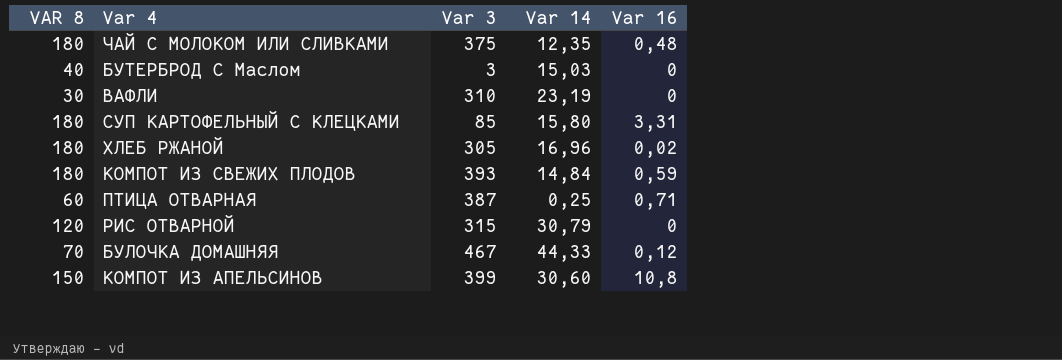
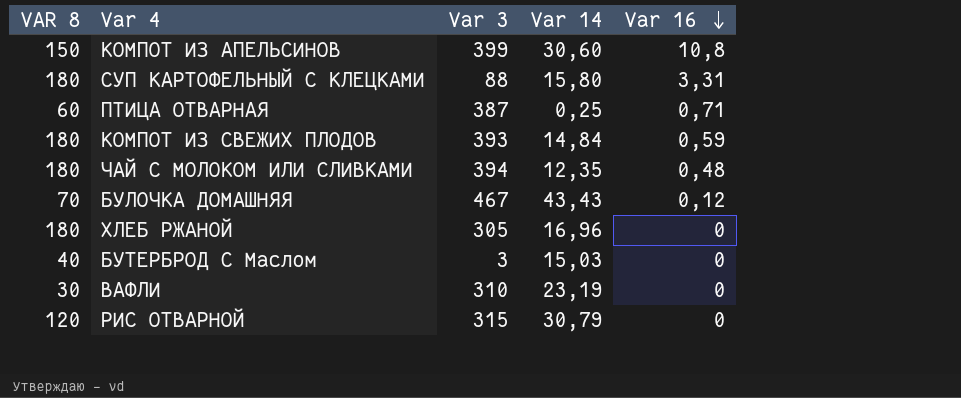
row order: none -> Var 16 descending
СУП КАРТОФЕЛЬНЫЙ С КЛЕЦКАМИ | Var 3: 85 -> 88
ЧАЙ С МОЛОКОМ ИЛИ СЛИВКАМИ | Var 3: 375 -> 394
БУЛОЧКА ДОМАШНЯЯ | Var 14: 44,33 -> 43,43
ХЛЕБ РЖАНОЙ | Var 16: 0,02 -> 0

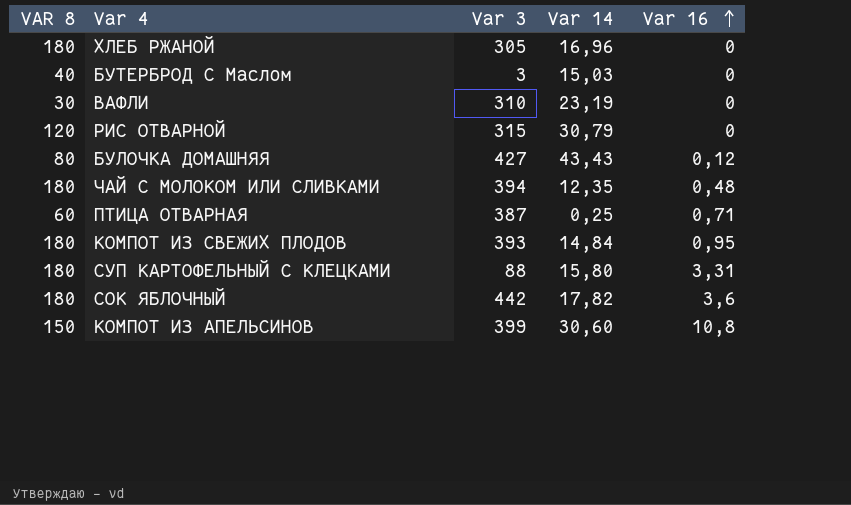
row order: Var 16 descending -> Var 16 ascending
БУЛОЧКА ДОМАШНЯЯ | VAR 8: 70 -> 80
БУЛОЧКА ДОМАШНЯЯ | Var 3: 467 -> 427
КОМПОТ ИЗ СВЕЖИХ ПЛОДОВ | Var 16: 0,59 -> 0,95
row СОК ЯБЛОЧНЫЙ: none -> 180 | 442 | 17,82 | 3,6

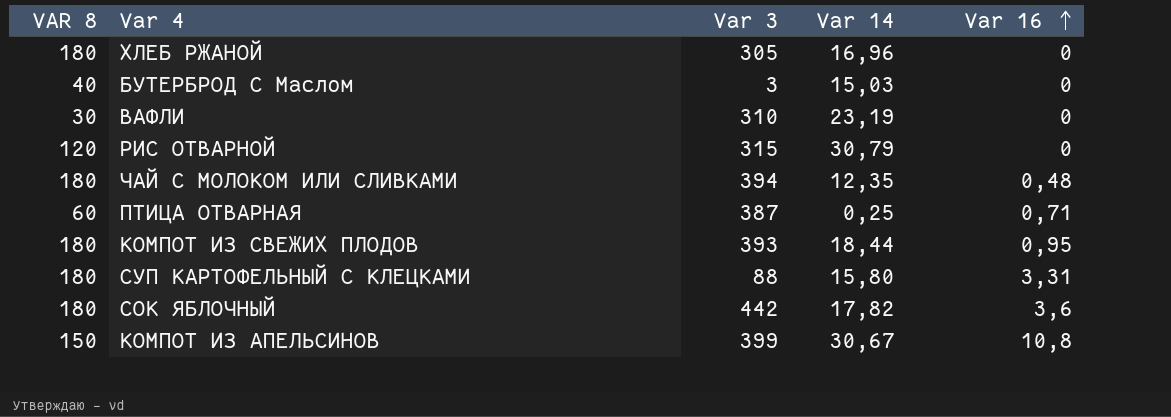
row БУЛОЧКА ДОМАШНЯЯ: 80 | 427 | 43,43 | 0,12 -> none
КОМПОТ ИЗ СВЕЖИХ ПЛОДОВ | Var 14: 14,84 -> 18,44
КОМПОТ ИЗ АПЕЛЬСИНОВ | Var 14: 30,60 -> 30,67

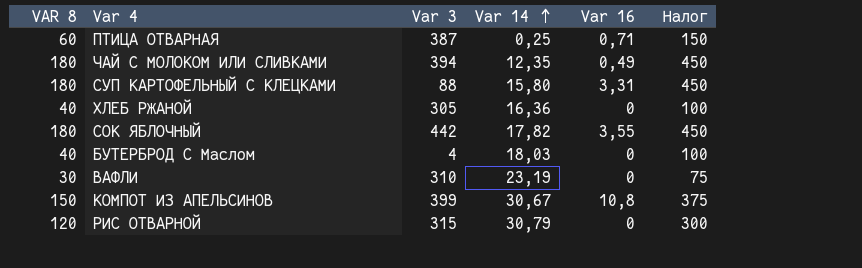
row order: Var 16 ascending -> Var 14 ascending
column Налог | formula: none -> [VAR 8] * 2,5
row КОМПОТ ИЗ СВЕЖИХ ПЛОДОВ: 180 | 393 | 18,44 | 0,95 -> none
ЧАЙ С МОЛОКОМ ИЛИ СЛИВКАМИ | Var 16: 0,48 -> 0,49
ХЛЕБ РЖАНОЙ | VAR 8: 180 -> 40
ХЛЕБ РЖАНОЙ | Var 14: 16,96 -> 16,36
СОК ЯБЛОЧНЫЙ | Var 16: 3,6 -> 3,55
БУТЕРБРОД С Маслом | Var 3: 3 -> 4
БУТЕРБРОД С Маслом | Var 14: 15,03 -> 18,03

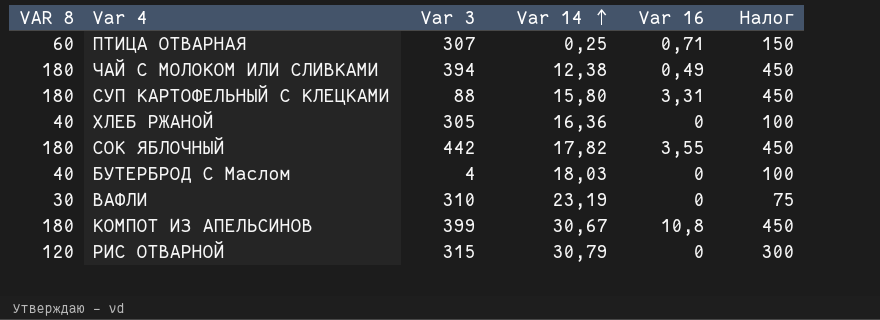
ПТИЦА ОТВАРНАЯ | Var 3: 387 -> 307
ЧАЙ С МОЛОКОМ ИЛИ СЛИВКАМИ | Var 14: 12,35 -> 12,38
КОМПОТ ИЗ АПЕЛЬСИНОВ | VAR 8: 150 -> 180
КОМПОТ ИЗ АПЕЛЬСИНОВ | Налог: 375 -> 450

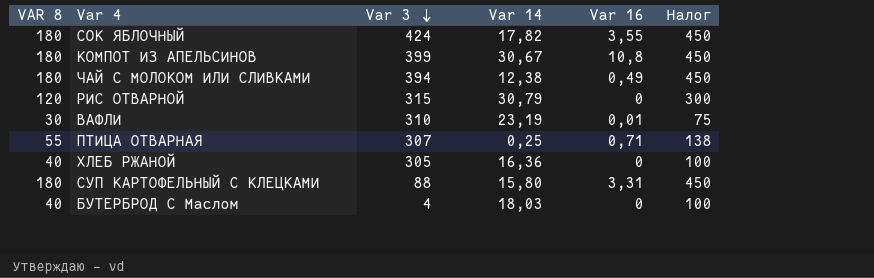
row order: Var 14 ascending -> Var 3 descending
СОК ЯБЛОЧНЫЙ | Var 3: 442 -> 424
ВАФЛИ | Var 16: 0 -> 0,01
ПТИЦА ОТВАРНАЯ | VAR 8: 60 -> 55
ПТИЦА ОТВАРНАЯ | Налог: 150 -> 138

